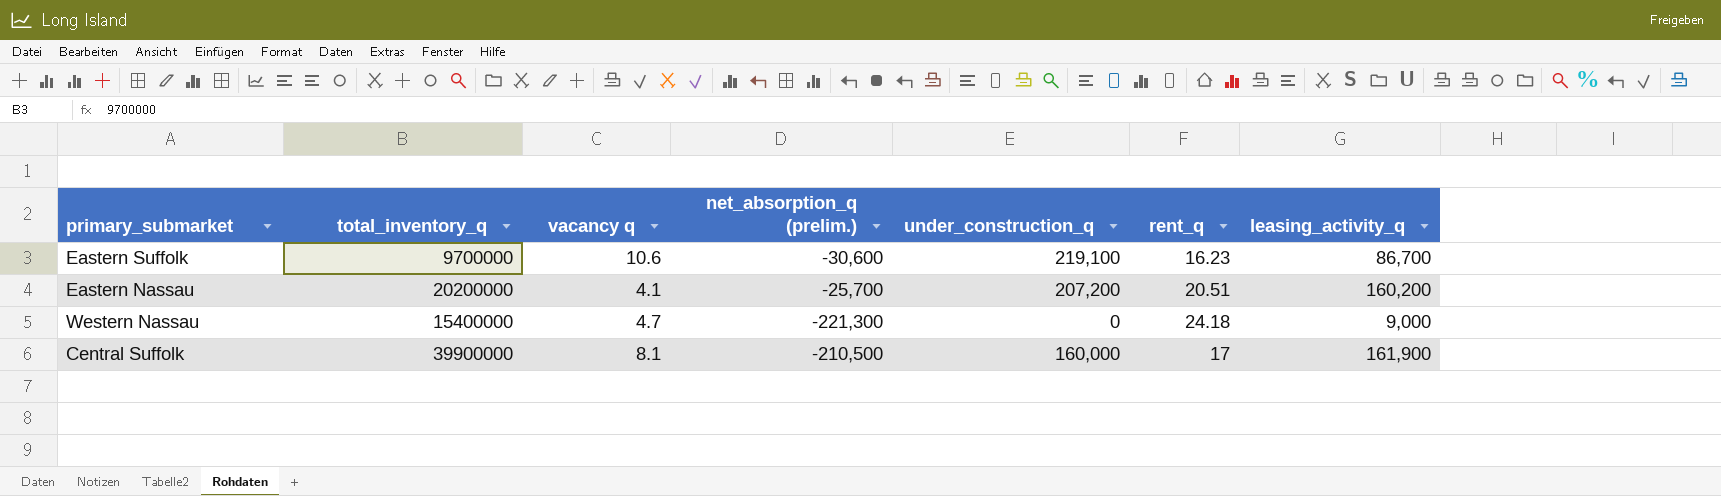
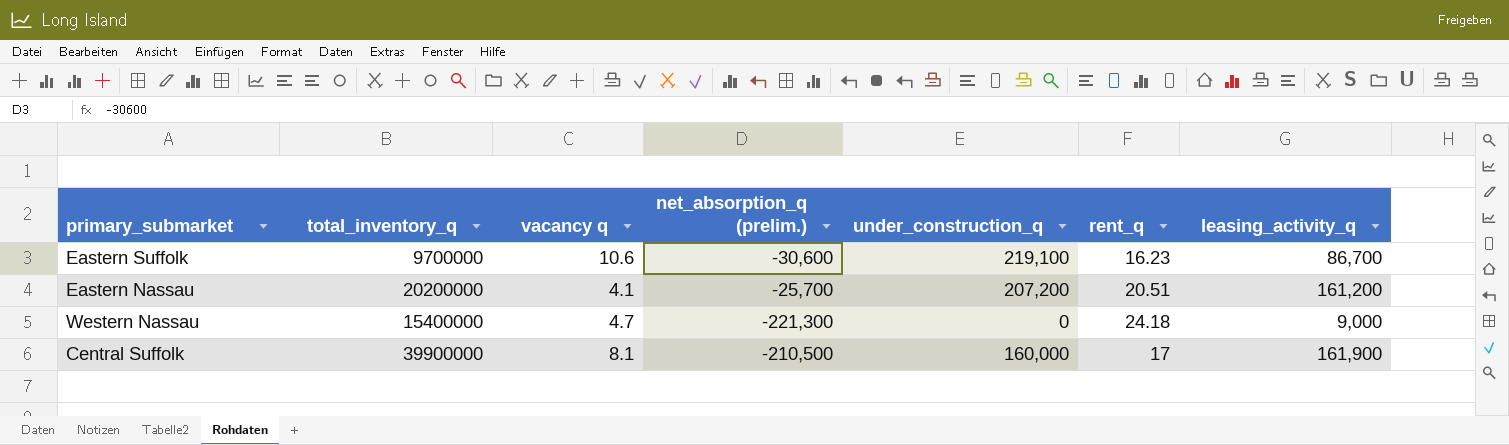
Eastern Nassau | leasing_activity_q: 160,200 -> 161,200

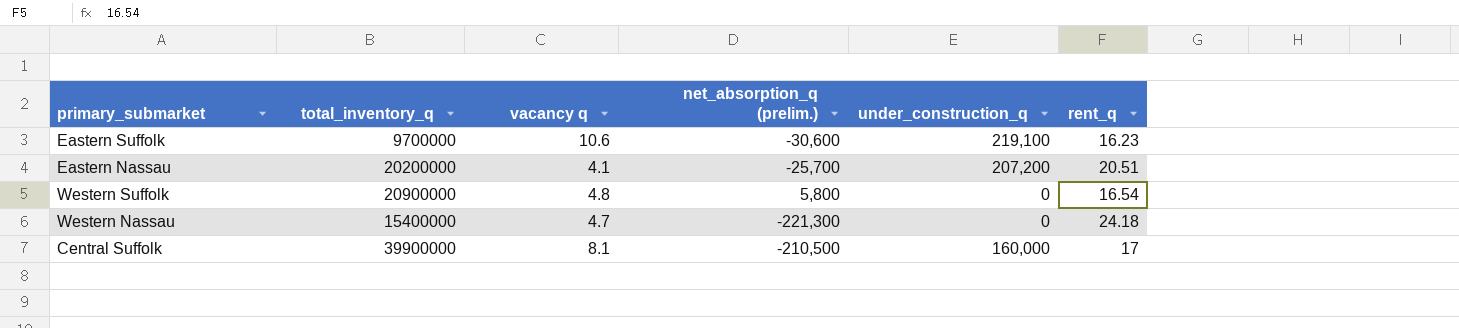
column leasing_activity_q | position: 7 -> none
row Western Suffolk: none -> 20900000 | 4.8 | 5,800 | 0 | 16.54

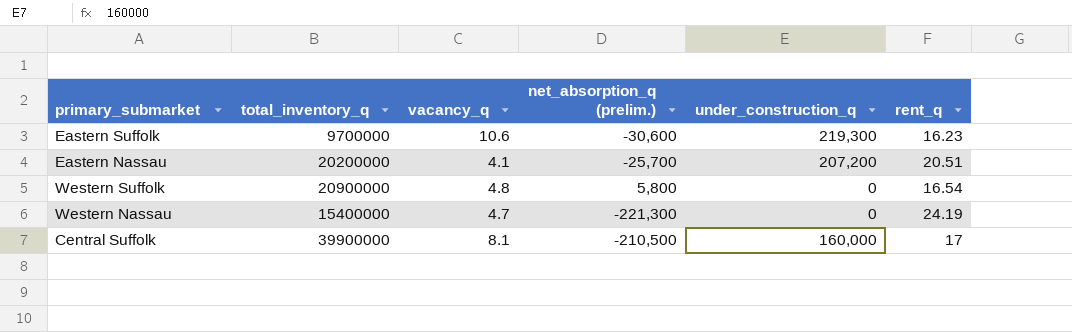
column name: vacancy q -> vacancy_q
Eastern Suffolk | under_construction_q: 219,100 -> 219,300
Western Nassau | rent_q: 24.18 -> 24.19

